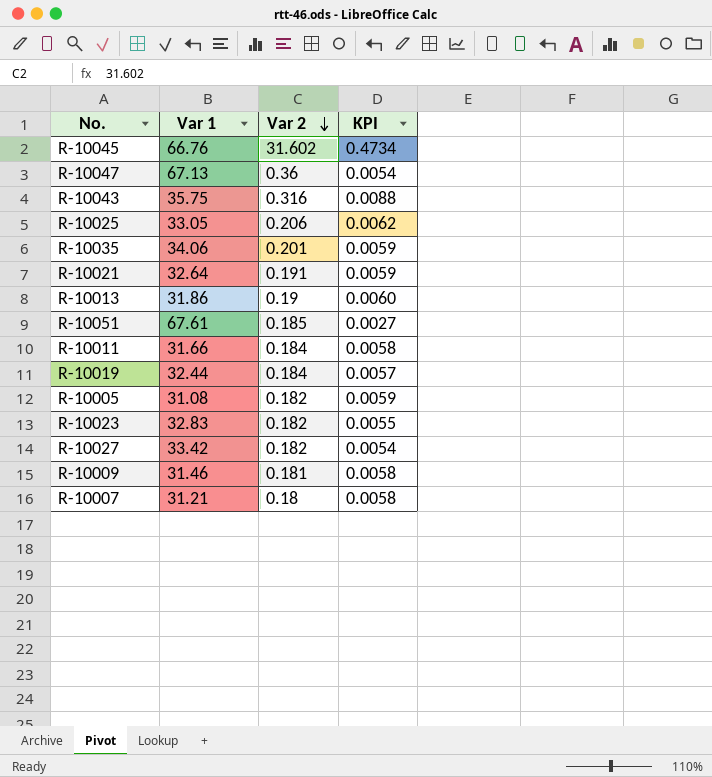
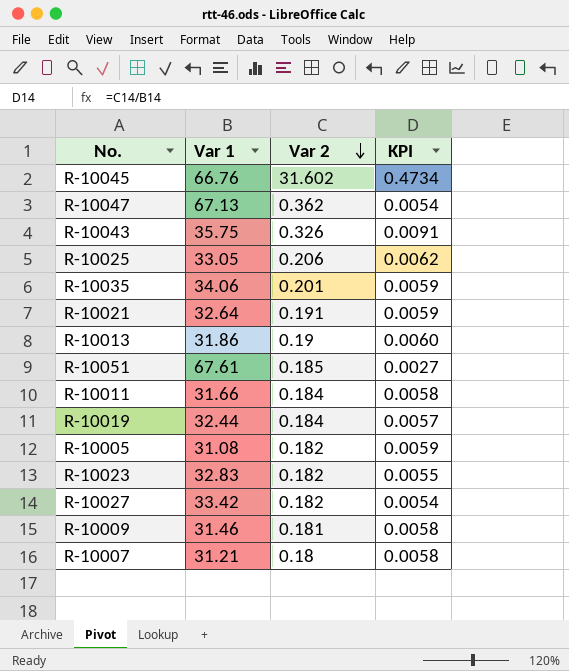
R-10047 | Var 2: 0.36 -> 0.362
R-10043 | Var 2: 0.316 -> 0.326
R-10043 | KPI: 0.0088 -> 0.0091

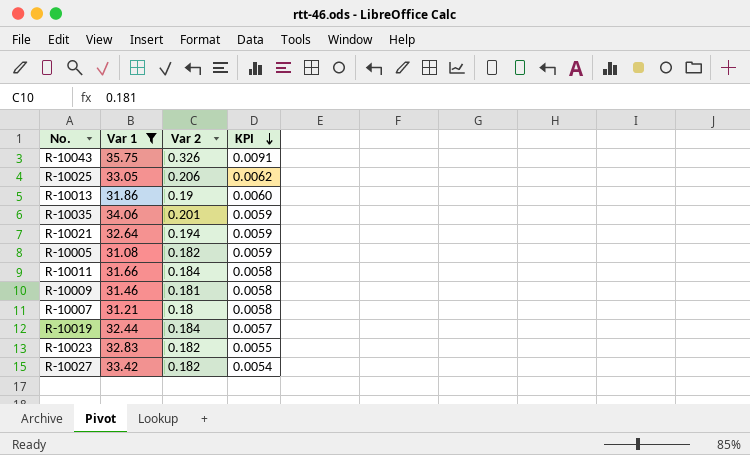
filter: none -> Var 1 <= 35.75
row order: Var 2 descending -> KPI descending
R-10021 | Var 2: 0.191 -> 0.194

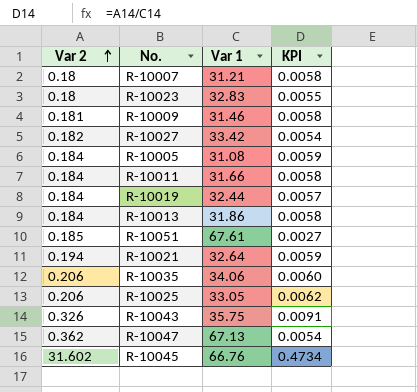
filter: Var 1 <= 35.75 -> none
row order: KPI descending -> Var 2 ascending
column Var 2 | position: 3 -> 1
R-10023 | Var 2: 0.182 -> 0.18
R-10005 | Var 2: 0.182 -> 0.184
R-10013 | Var 2: 0.19 -> 0.184
R-10013 | KPI: 0.0060 -> 0.0058
R-10035 | Var 2: 0.201 -> 0.206
R-10035 | KPI: 0.0059 -> 0.0060

